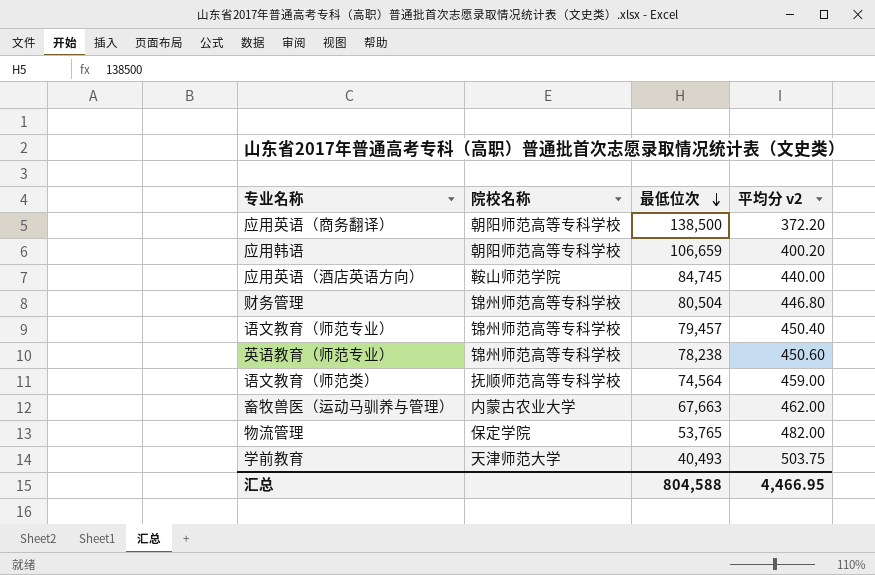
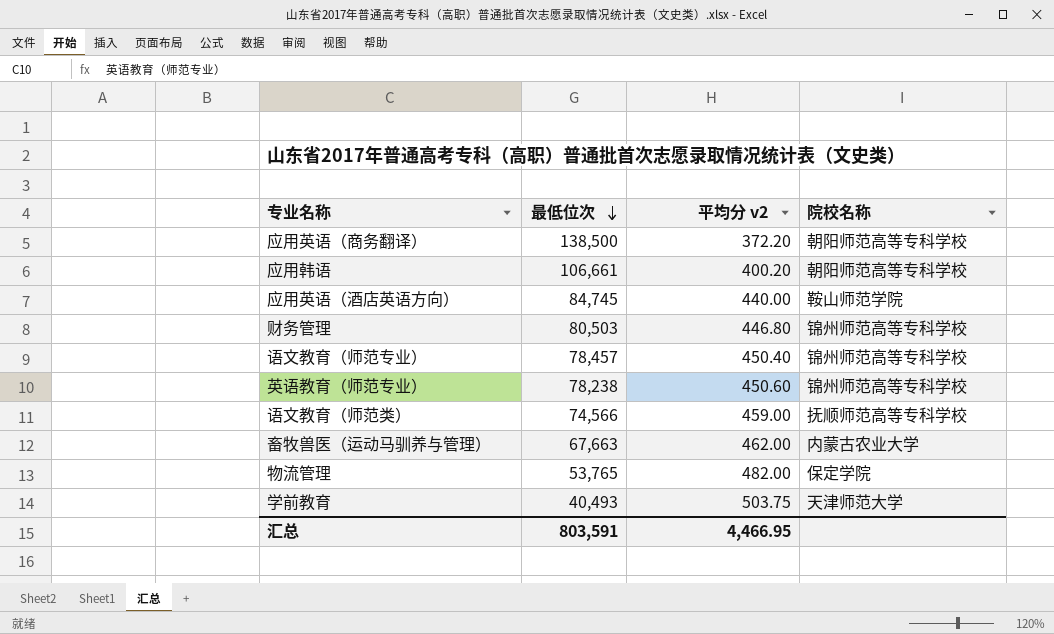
column 院校名称 | position: 2 -> 4
应用韩语 | 最低位次: 106,659 -> 106,661
财务管理 | 最低位次: 80,504 -> 80,503
语文教育（师范专业） | 最低位次: 79,457 -> 78,457
语文教育（师范类） | 最低位次: 74,564 -> 74,566
汇总 | 最低位次: 804,588 -> 803,591

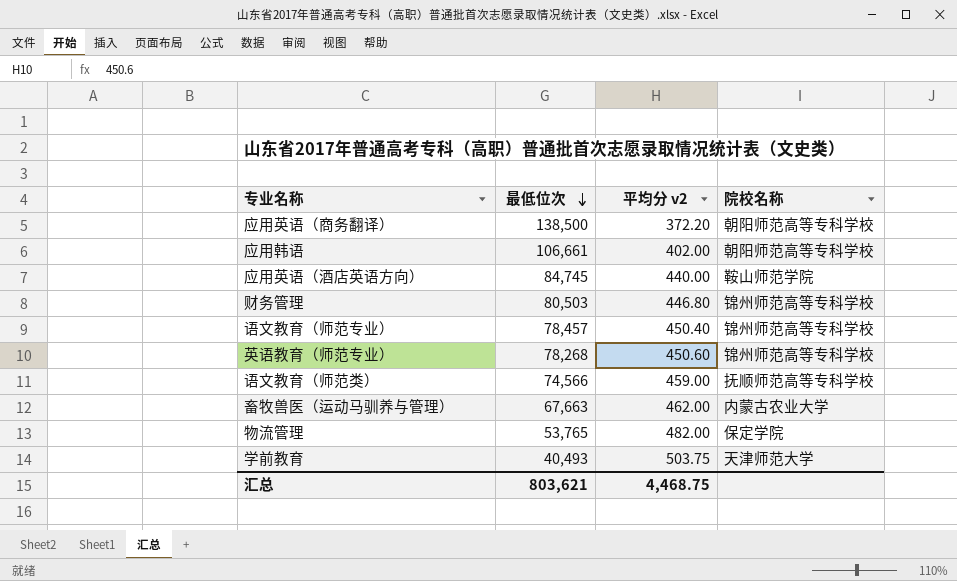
应用韩语 | 平均分 v2: 400.20 -> 402.00
英语教育（师范专业） | 最低位次: 78,238 -> 78,268
汇总 | 最低位次: 803,591 -> 803,621
汇总 | 平均分 v2: 4,466.95 -> 4,468.75

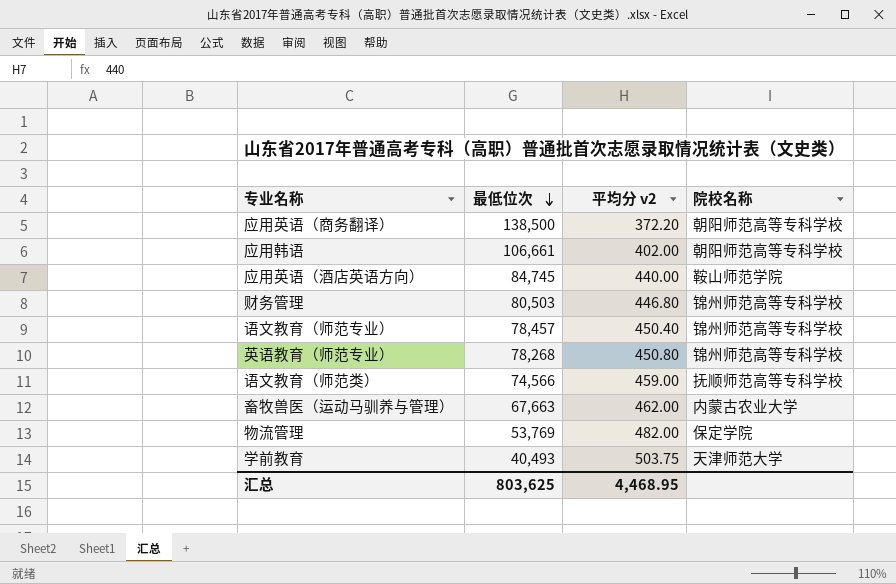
英语教育（师范专业） | 平均分 v2: 450.60 -> 450.80
物流管理 | 最低位次: 53,765 -> 53,769
汇总 | 最低位次: 803,621 -> 803,625
汇总 | 平均分 v2: 4,468.75 -> 4,468.95

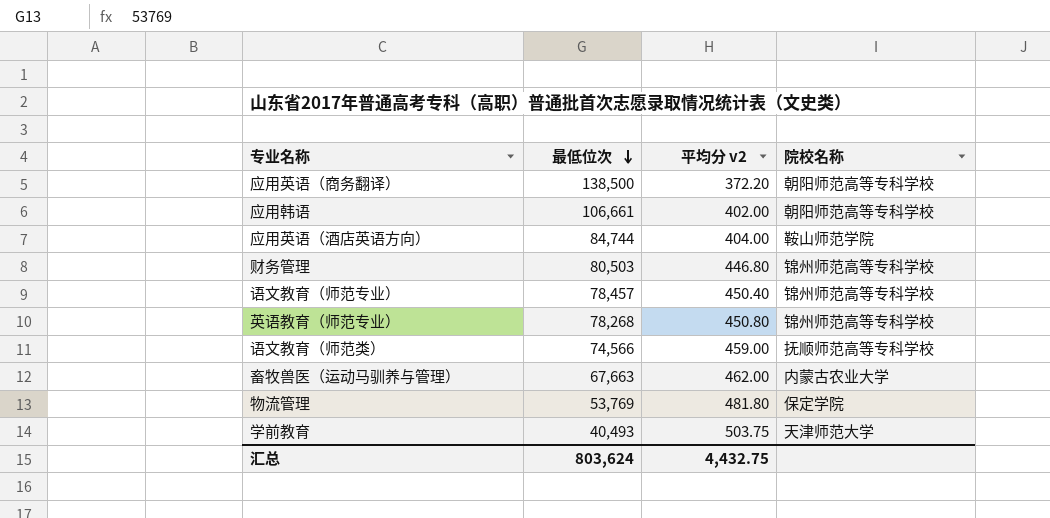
应用英语（酒店英语方向） | 最低位次: 84,745 -> 84,744
应用英语（酒店英语方向） | 平均分 v2: 440.00 -> 404.00
物流管理 | 平均分 v2: 482.00 -> 481.80
汇总 | 最低位次: 803,625 -> 803,624
汇总 | 平均分 v2: 4,468.95 -> 4,432.75

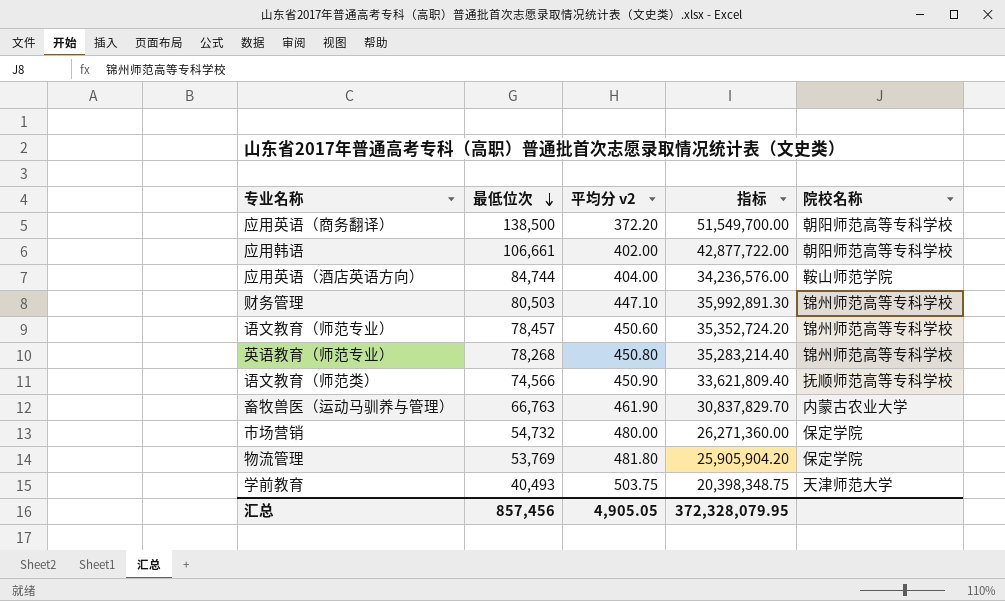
column 指标 | formula: none -> [最低位次] * [平均分 v2]
财务管理 | 平均分 v2: 446.80 -> 447.10
语文教育（师范专业） | 平均分 v2: 450.40 -> 450.60
语文教育（师范类） | 平均分 v2: 459.00 -> 450.90
畜牧兽医（运动马驯养与管理） | 最低位次: 67,663 -> 66,763
畜牧兽医（运动马驯养与管理） | 平均分 v2: 462.00 -> 461.90
row 市场营销: none -> 54,732 | 480.00 | 26,271,360.00 | 保定学院
汇总 | 最低位次: 803,624 -> 857,456
汇总 | 平均分 v2: 4,432.75 -> 4,905.05

